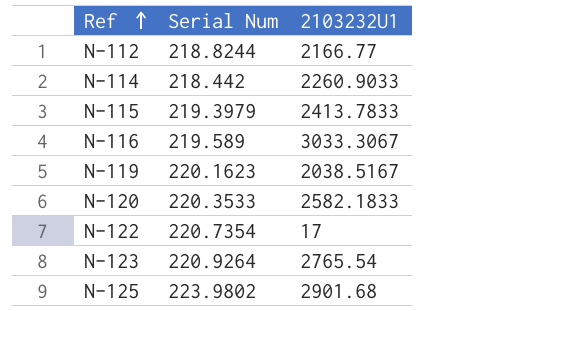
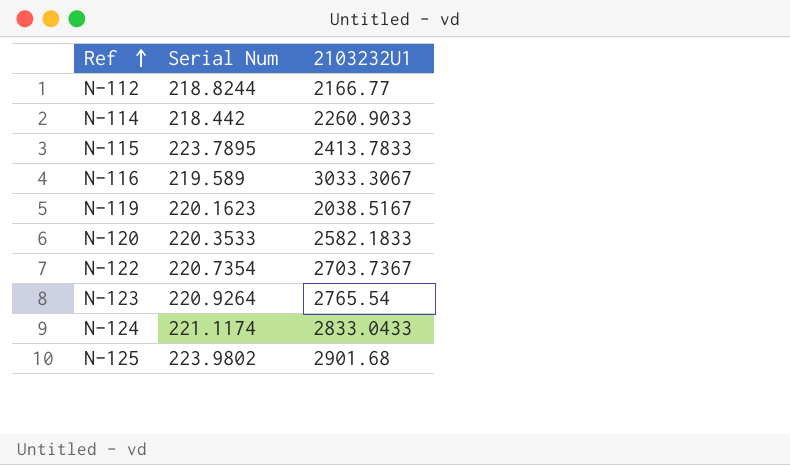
N-115 | Serial Num: 219.3979 -> 223.7895
N-122 | 2103232U1: 17 -> 2703.7367
row N-124: none -> 221.1174 | 2833.0433

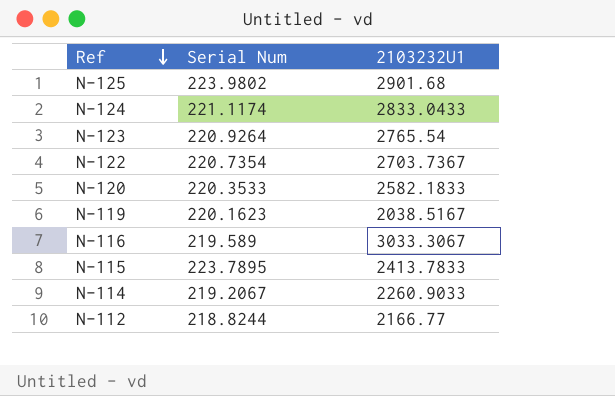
row order: Ref ascending -> Ref descending
N-114 | Serial Num: 218.442 -> 219.2067

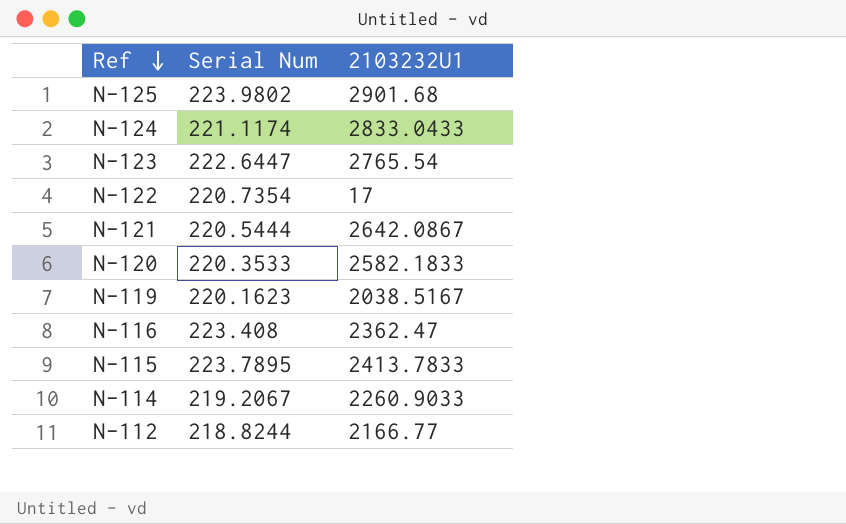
N-123 | Serial Num: 220.9264 -> 222.6447
N-122 | 2103232U1: 2703.7367 -> 17
row N-121: none -> 220.5444 | 2642.0867
N-116 | Serial Num: 219.589 -> 223.408
N-116 | 2103232U1: 3033.3067 -> 2362.47

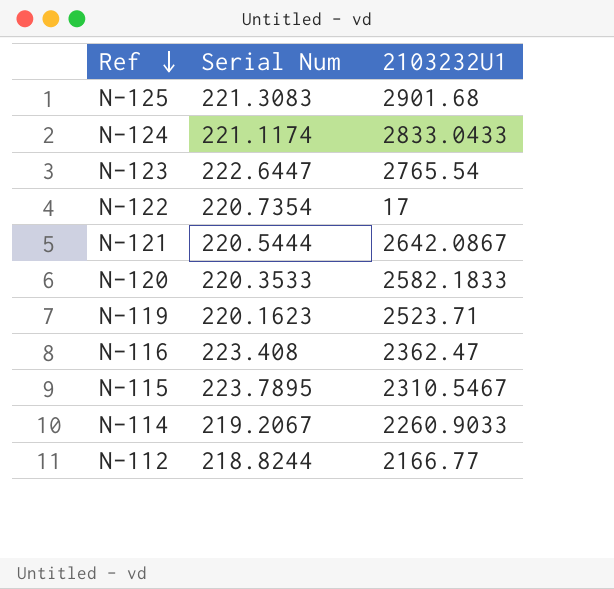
N-125 | Serial Num: 223.9802 -> 221.3083
N-119 | 2103232U1: 2038.5167 -> 2523.71
N-115 | 2103232U1: 2413.7833 -> 2310.5467

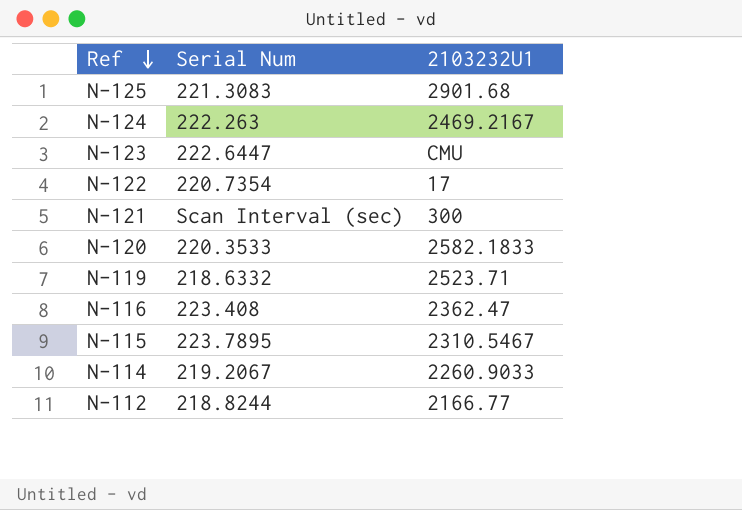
N-124 | Serial Num: 221.1174 -> 222.263
N-124 | 2103232U1: 2833.0433 -> 2469.2167
N-123 | 2103232U1: 2765.54 -> CMU
N-121 | Serial Num: 220.5444 -> Scan Interval (sec)
N-121 | 2103232U1: 2642.0867 -> 300
N-119 | Serial Num: 220.1623 -> 218.6332

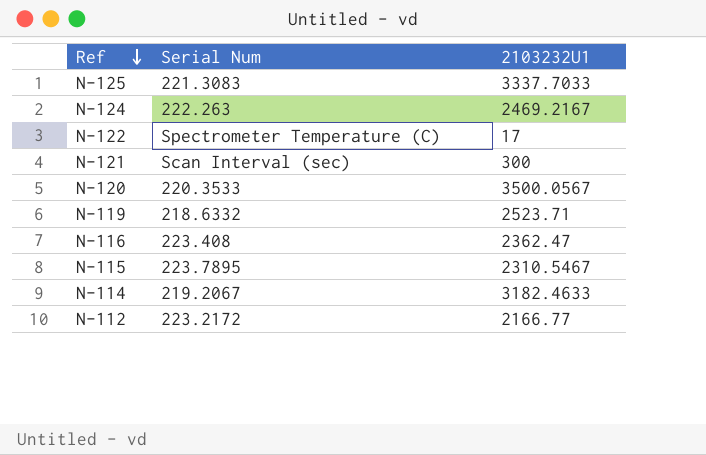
row N-123: 222.6447 | CMU -> none
N-125 | 2103232U1: 2901.68 -> 3337.7033
N-122 | Serial Num: 220.7354 -> Spectrometer Temperature (C)
N-120 | 2103232U1: 2582.1833 -> 3500.0567
N-114 | 2103232U1: 2260.9033 -> 3182.4633
N-112 | Serial Num: 218.8244 -> 223.2172

